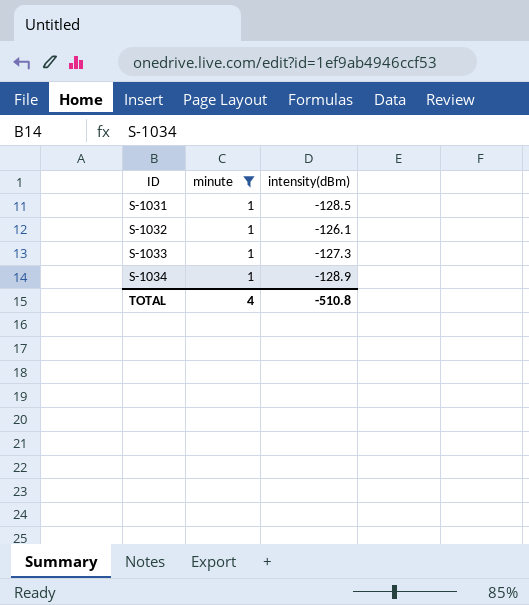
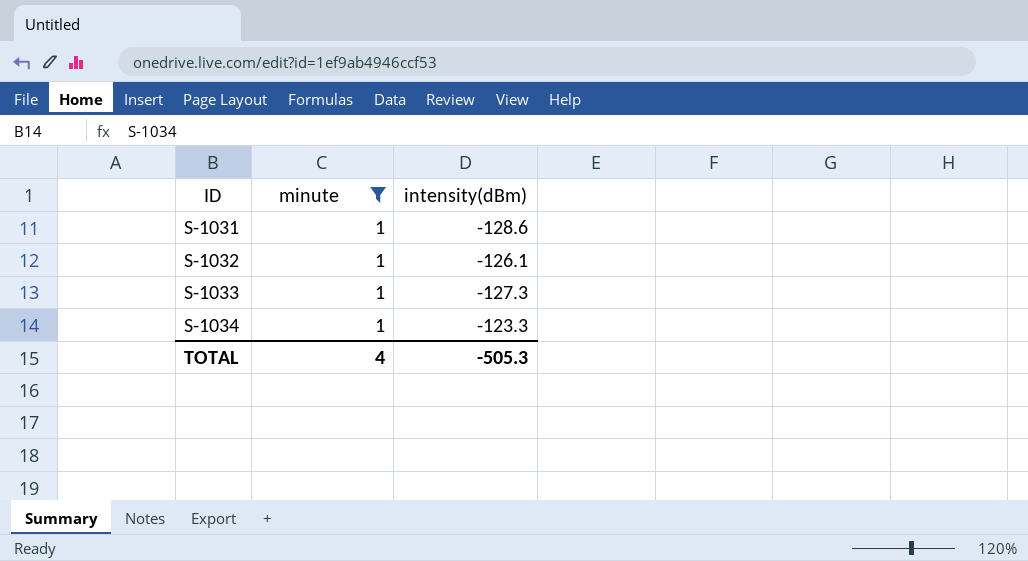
S-1031 | intensity(dBm): -128.5 -> -128.6
S-1034 | intensity(dBm): -128.9 -> -123.3
TOTAL | intensity(dBm): -510.8 -> -505.3

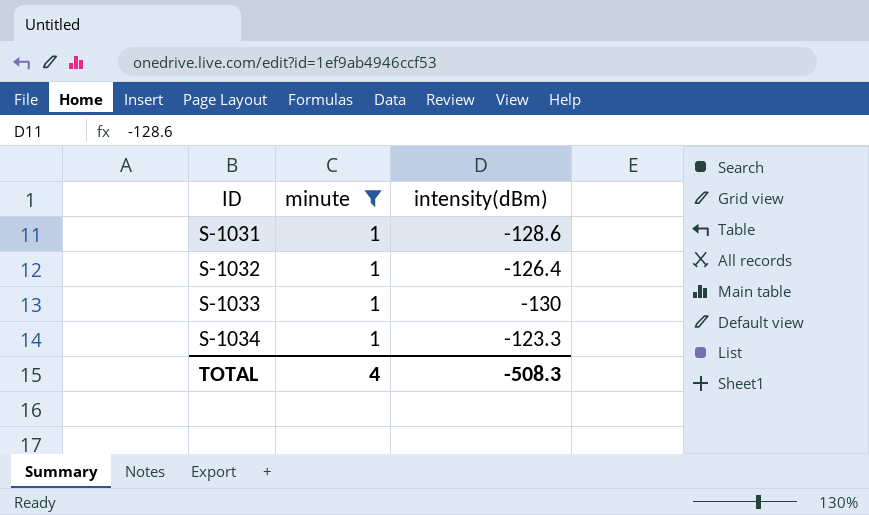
S-1032 | intensity(dBm): -126.1 -> -126.4
S-1033 | intensity(dBm): -127.3 -> -130
TOTAL | intensity(dBm): -505.3 -> -508.3

